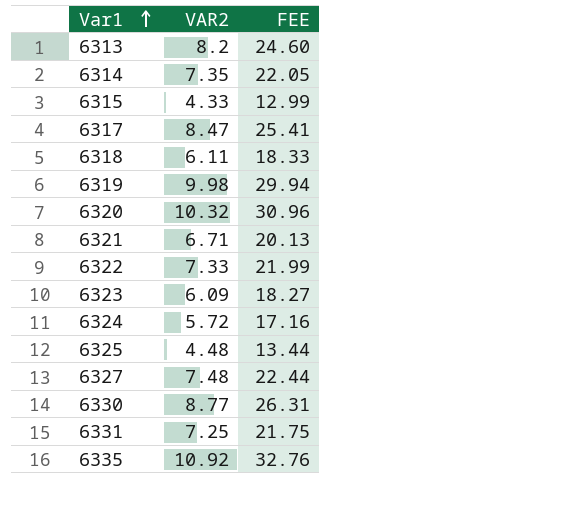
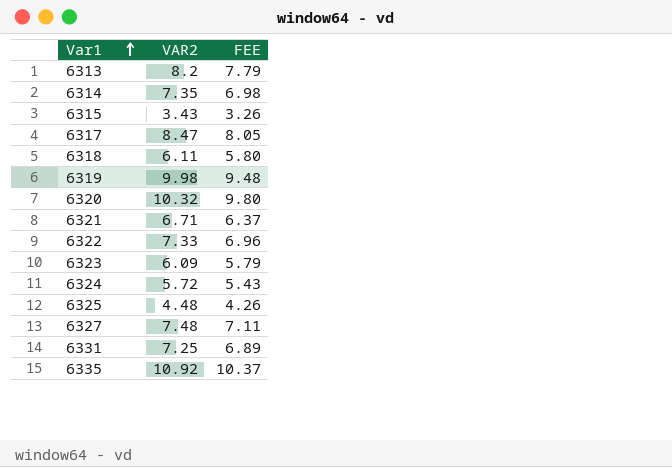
column FEE | formula: [VAR2] * 3 -> [VAR2] * 0.95
row 6330: 8.77 | 26.31 -> none
6315 | VAR2: 4.33 -> 3.43

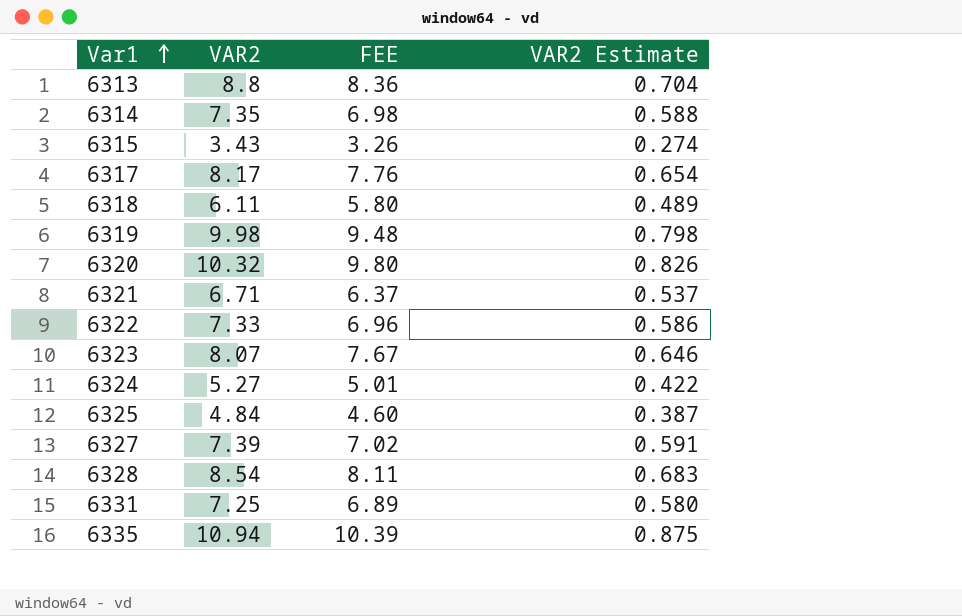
column VAR2 Estimate | formula: none -> [VAR2] * 0.08
6313 | VAR2: 8.2 -> 8.8
6313 | FEE: 7.79 -> 8.36
6317 | VAR2: 8.47 -> 8.17
6317 | FEE: 8.05 -> 7.76
6323 | VAR2: 6.09 -> 8.07
6323 | FEE: 5.79 -> 7.67
6324 | VAR2: 5.72 -> 5.27
6324 | FEE: 5.43 -> 5.01
6325 | VAR2: 4.48 -> 4.84
6325 | FEE: 4.26 -> 4.60
6327 | VAR2: 7.48 -> 7.39
6327 | FEE: 7.11 -> 7.02
row 6328: none -> 8.54 | 8.11 | 0.683
6335 | VAR2: 10.92 -> 10.94
6335 | FEE: 10.37 -> 10.39

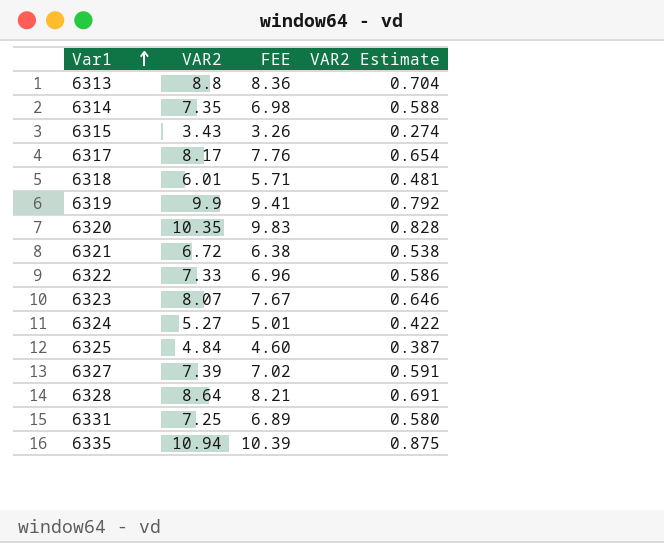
6318 | VAR2: 6.11 -> 6.01
6318 | FEE: 5.80 -> 5.71
6318 | VAR2 Estimate: 0.489 -> 0.481
6319 | VAR2: 9.98 -> 9.9
6319 | FEE: 9.48 -> 9.41
6319 | VAR2 Estimate: 0.798 -> 0.792
6320 | VAR2: 10.32 -> 10.35
6320 | FEE: 9.80 -> 9.83
6320 | VAR2 Estimate: 0.826 -> 0.828
6321 | VAR2: 6.71 -> 6.72
6321 | FEE: 6.37 -> 6.38
6321 | VAR2 Estimate: 0.537 -> 0.538
6328 | VAR2: 8.54 -> 8.64
6328 | FEE: 8.11 -> 8.21
6328 | VAR2 Estimate: 0.683 -> 0.691

